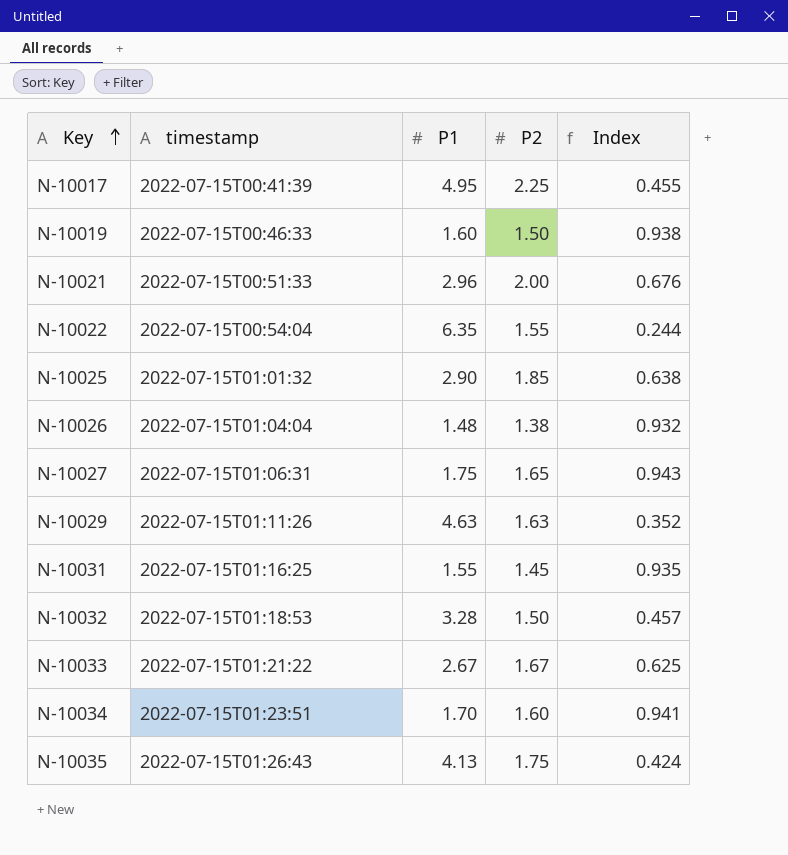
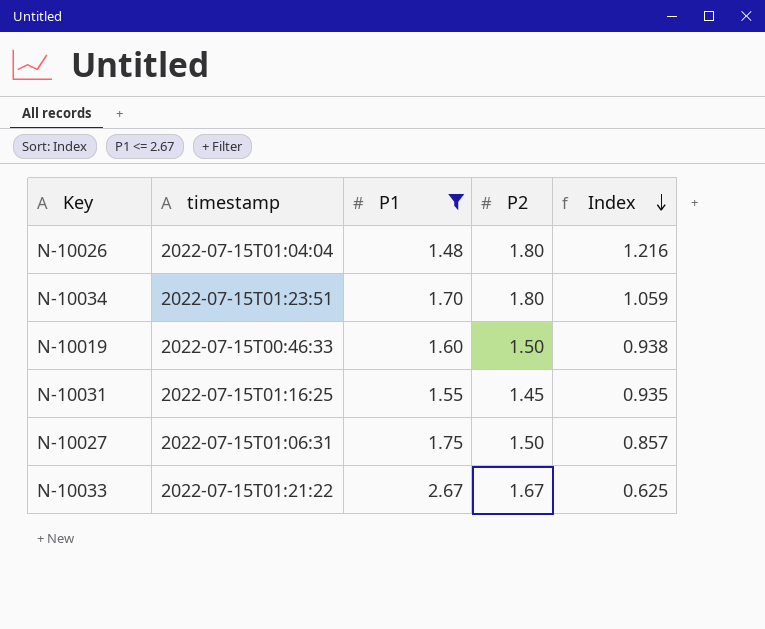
filter: none -> P1 <= 2.67
row order: Key ascending -> Index descending
N-10026 | P2: 1.38 -> 1.80
N-10026 | Index: 0.932 -> 1.216
N-10034 | P2: 1.60 -> 1.80
N-10034 | Index: 0.941 -> 1.059
N-10027 | P2: 1.65 -> 1.50
N-10027 | Index: 0.943 -> 0.857

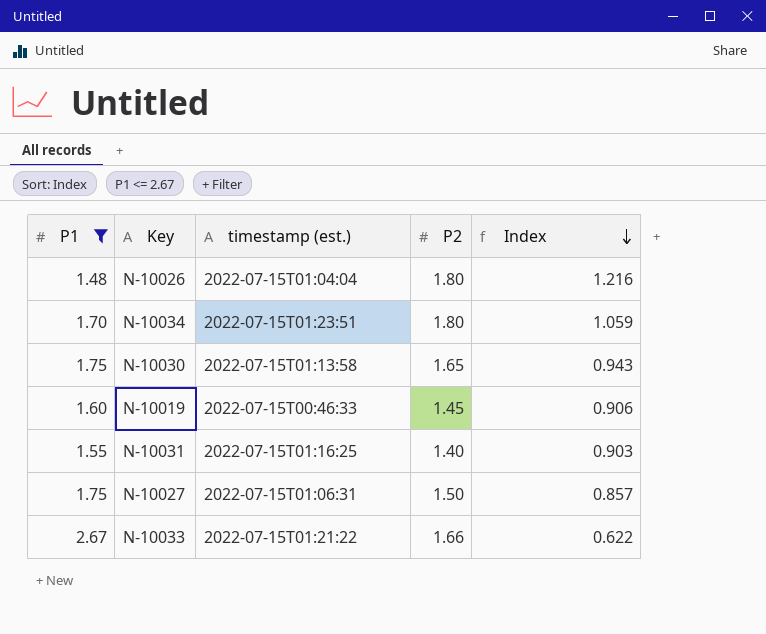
column P1 | position: 3 -> 1
column name: timestamp -> timestamp (est.)
row N-10030: none -> 1.75 | 2022-07-15T01:13:58 | 1.65 | 0.943
N-10019 | P2: 1.50 -> 1.45
N-10019 | Index: 0.938 -> 0.906
N-10031 | P2: 1.45 -> 1.40
N-10031 | Index: 0.935 -> 0.903
N-10033 | P2: 1.67 -> 1.66
N-10033 | Index: 0.625 -> 0.622

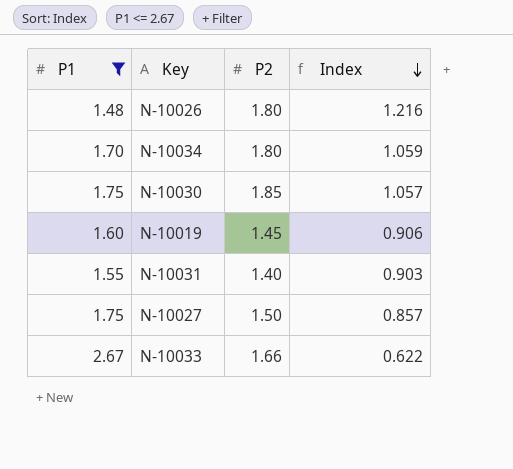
column timestamp (est.) | position: 3 -> none
N-10030 | P2: 1.65 -> 1.85
N-10030 | Index: 0.943 -> 1.057

